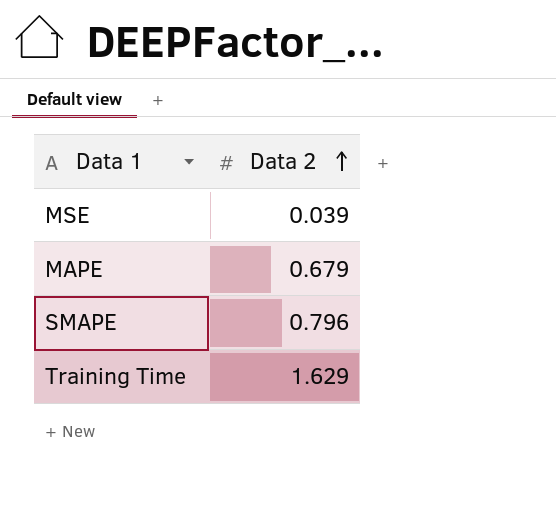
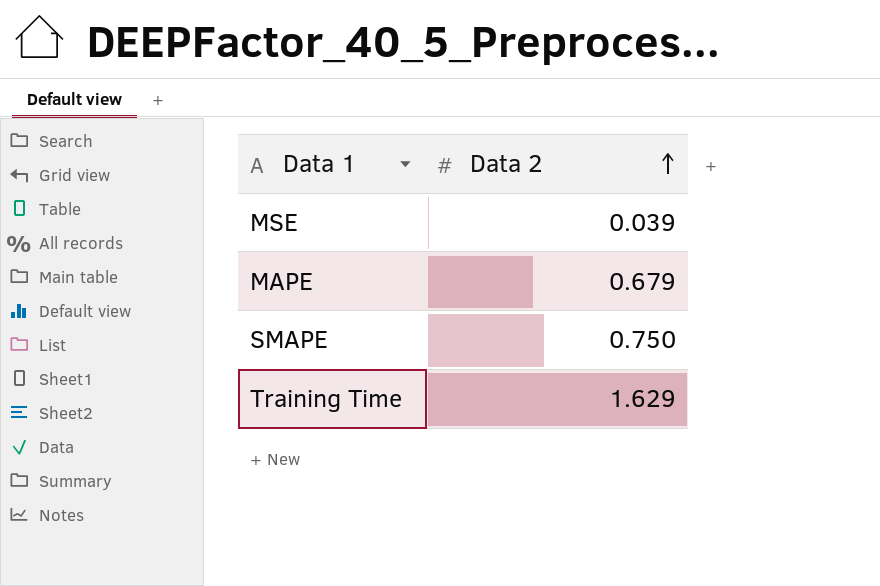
SMAPE | Data 2: 0.796 -> 0.750

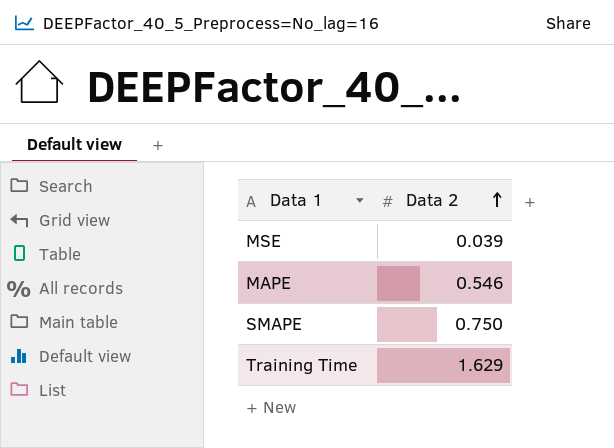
MAPE | Data 2: 0.679 -> 0.546

